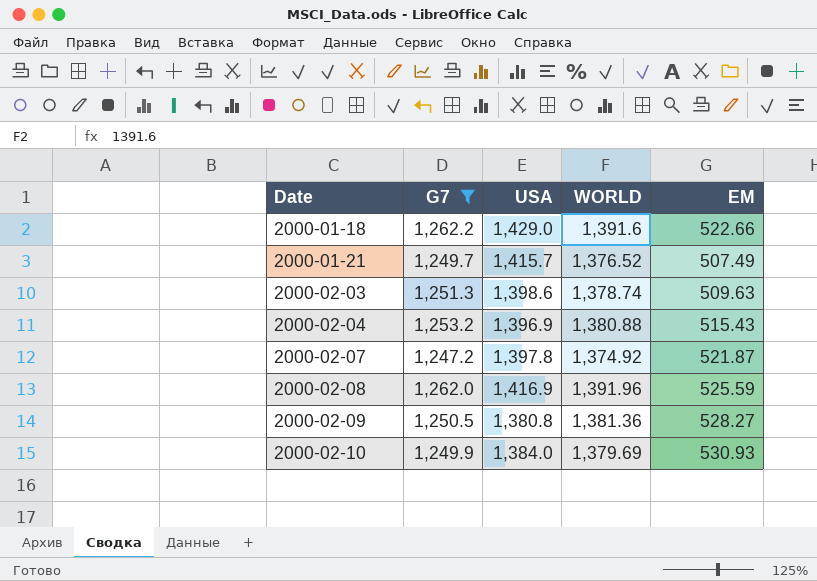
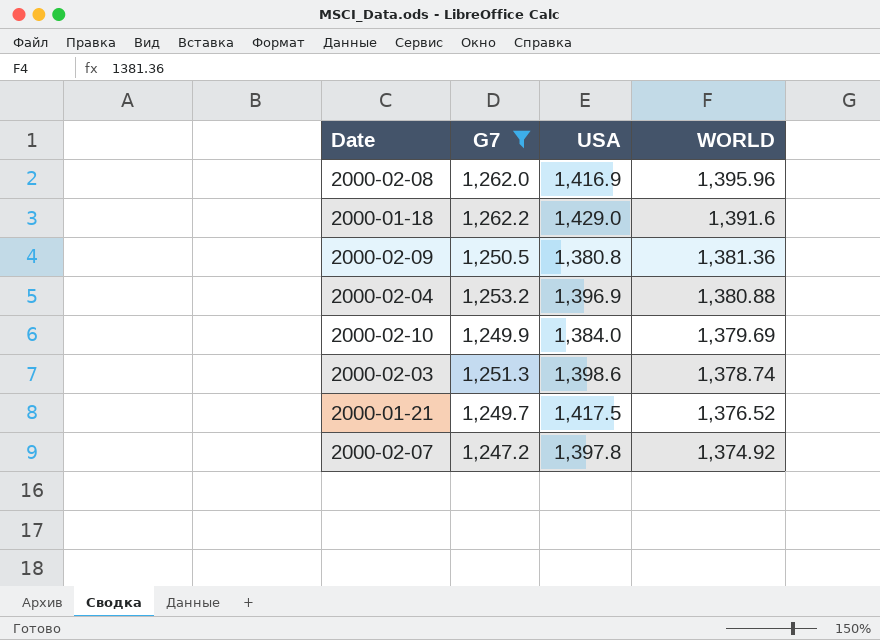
row order: Date ascending -> WORLD descending
column EM | position: 5 -> none
2000-02-08 | WORLD: 1,391.96 -> 1,395.96
2000-01-21 | USA: 1,415.7 -> 1,417.5

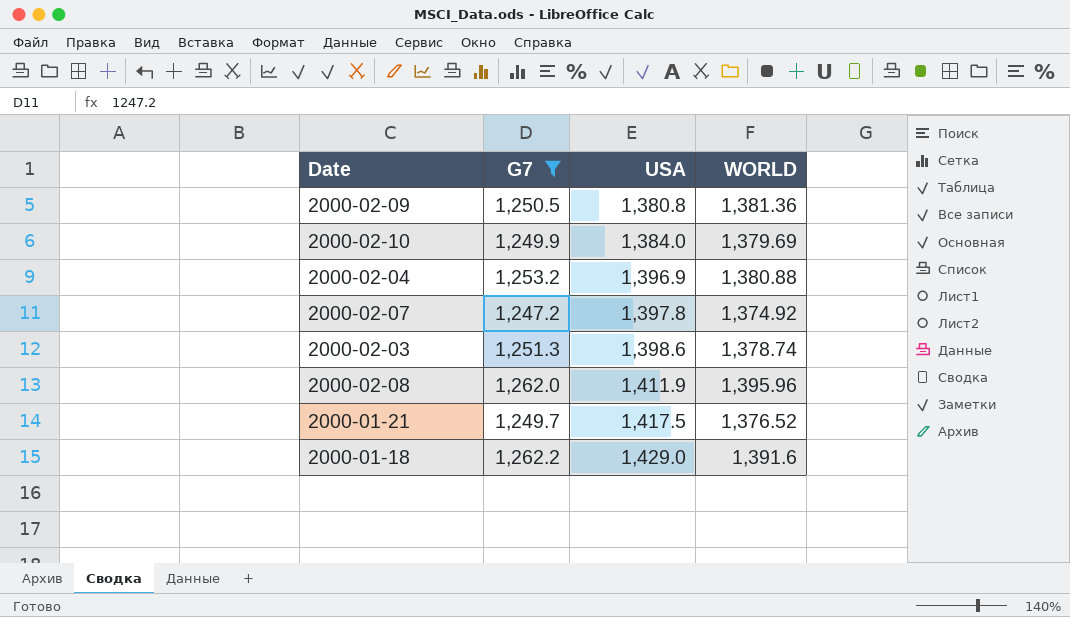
row order: WORLD descending -> USA ascending
2000-02-08 | USA: 1,416.9 -> 1,411.9

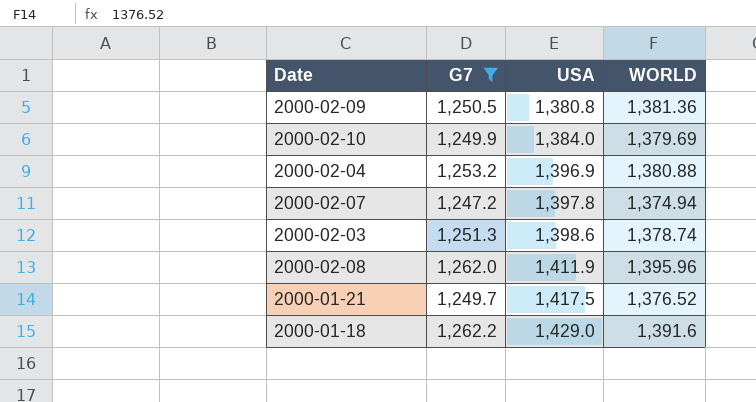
2000-02-07 | WORLD: 1,374.92 -> 1,374.94

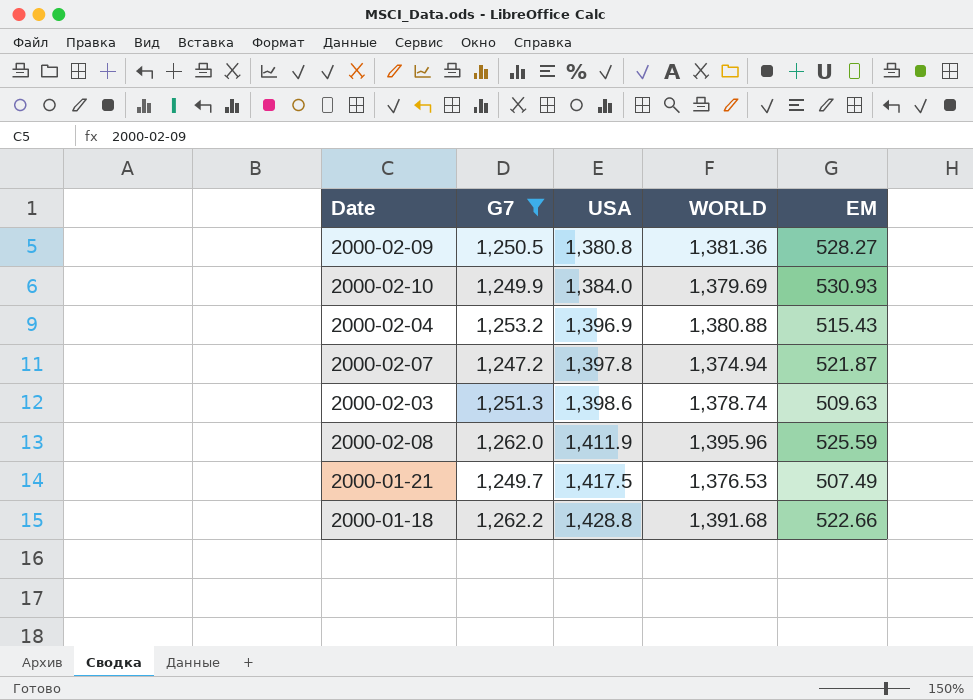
column EM | position: none -> 5
2000-01-21 | WORLD: 1,376.52 -> 1,376.53
2000-01-18 | USA: 1,429.0 -> 1,428.8
2000-01-18 | WORLD: 1,391.6 -> 1,391.68

